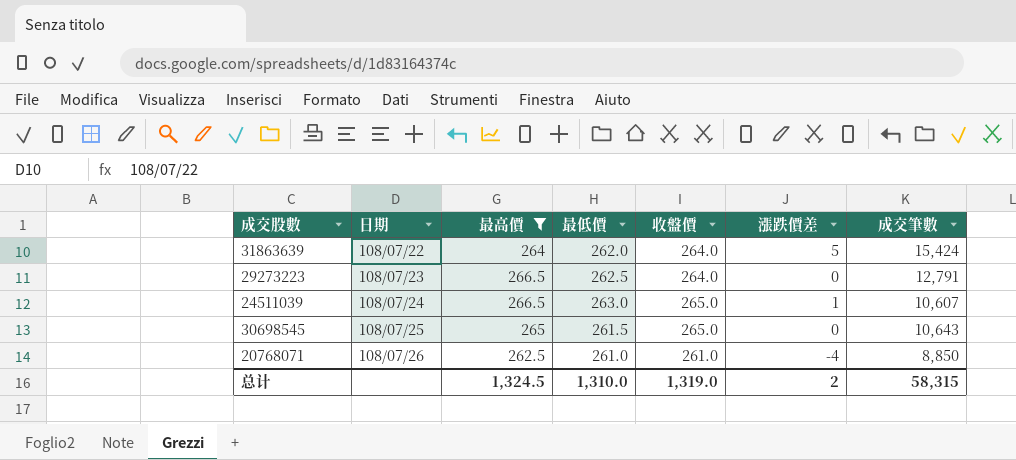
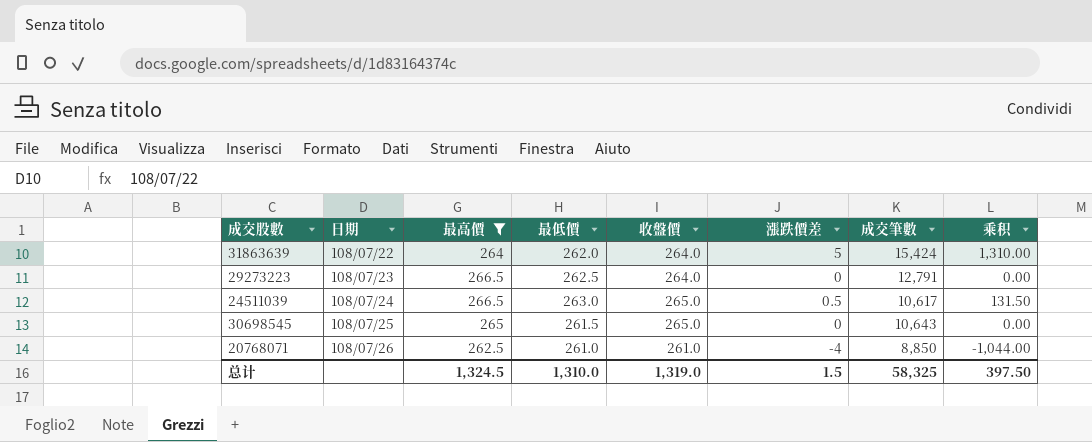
column 乘积 | formula: none -> [最低價] * [漲跌價差]
24511039 | 漲跌價差: 1 -> 0.5
24511039 | 成交筆數: 10,607 -> 10,617
总计 | 漲跌價差: 2 -> 1.5
总计 | 成交筆數: 58,315 -> 58,325

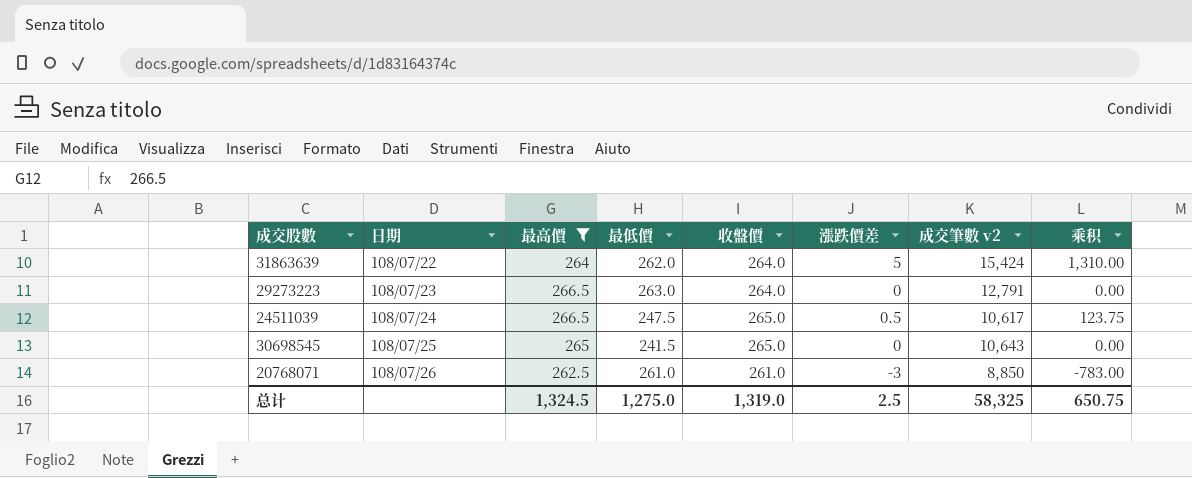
column name: 成交筆數 -> 成交筆數 v2
29273223 | 最低價: 262.5 -> 263.0
24511039 | 最低價: 263.0 -> 247.5
24511039 | 乘积: 131.50 -> 123.75
30698545 | 最低價: 261.5 -> 241.5
20768071 | 漲跌價差: -4 -> -3
20768071 | 乘积: -1,044.00 -> -783.00
总计 | 最低價: 1,310.0 -> 1,275.0
总计 | 漲跌價差: 1.5 -> 2.5
总计 | 乘积: 397.50 -> 650.75

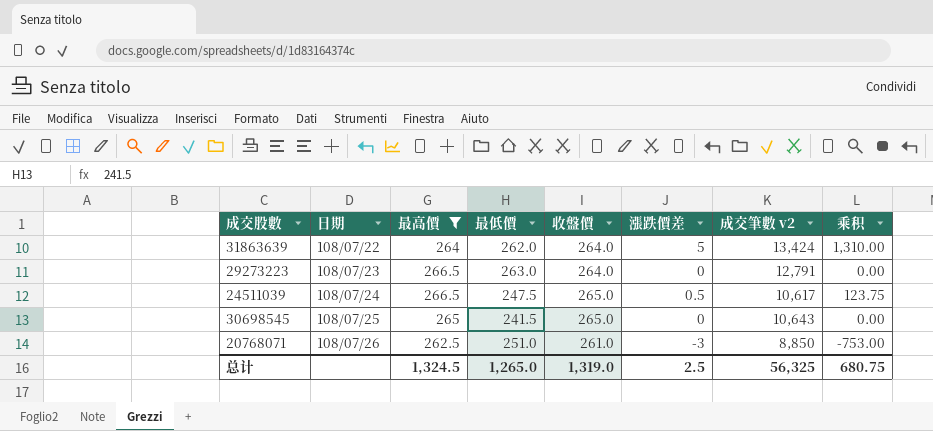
31863639 | 成交筆數 v2: 15,424 -> 13,424
20768071 | 最低價: 261.0 -> 251.0
20768071 | 乘积: -783.00 -> -753.00
总计 | 最低價: 1,275.0 -> 1,265.0
总计 | 成交筆數 v2: 58,325 -> 56,325
总计 | 乘积: 650.75 -> 680.75

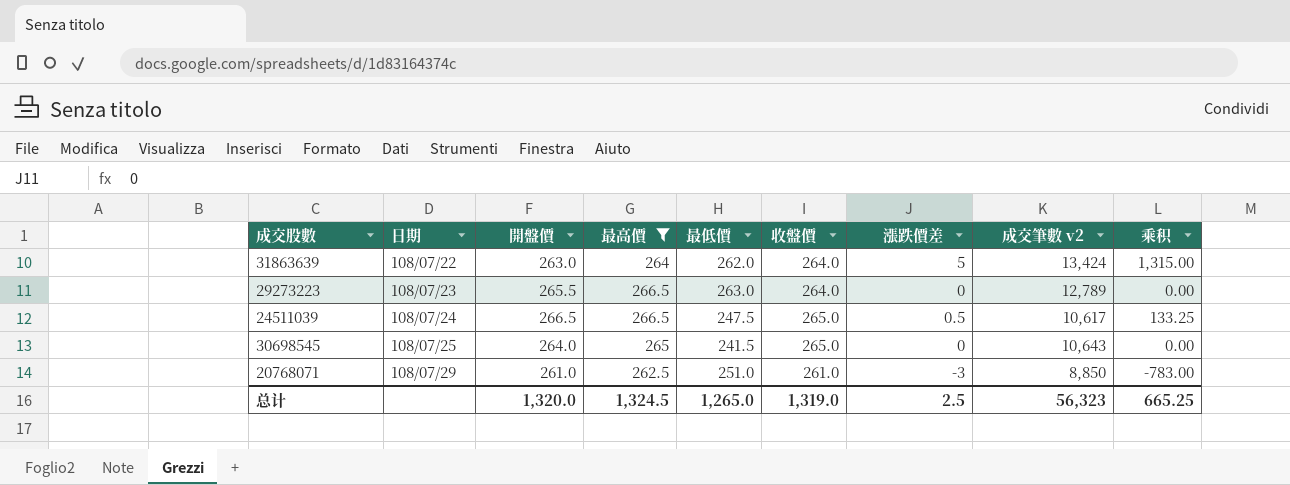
column 開盤價 | position: none -> 3
column 乘积 | formula: [最低價] * [漲跌價差] -> [開盤價] * [漲跌價差]
29273223 | 成交筆數 v2: 12,791 -> 12,789
20768071 | 日期: 108/07/26 -> 108/07/29
总计 | 成交筆數 v2: 56,325 -> 56,323
总计 | 乘积: 680.75 -> 665.25

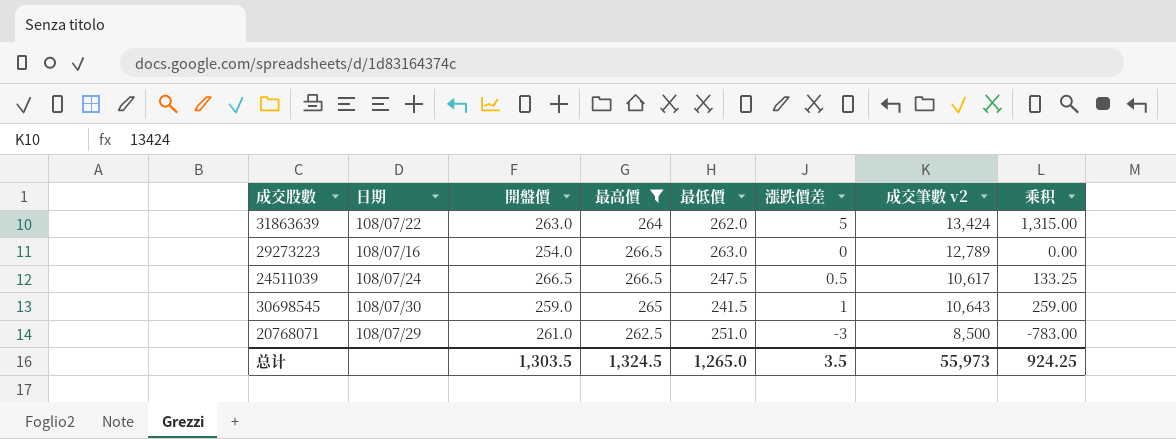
column 收盤價 | position: 6 -> none
29273223 | 日期: 108/07/23 -> 108/07/16
29273223 | 開盤價: 265.5 -> 254.0
30698545 | 日期: 108/07/25 -> 108/07/30
30698545 | 開盤價: 264.0 -> 259.0
30698545 | 漲跌價差: 0 -> 1
30698545 | 乘积: 0.00 -> 259.00
20768071 | 成交筆數 v2: 8,850 -> 8,500
总计 | 開盤價: 1,320.0 -> 1,303.5
总计 | 漲跌價差: 2.5 -> 3.5
总计 | 成交筆數 v2: 56,323 -> 55,973
总计 | 乘积: 665.25 -> 924.25

